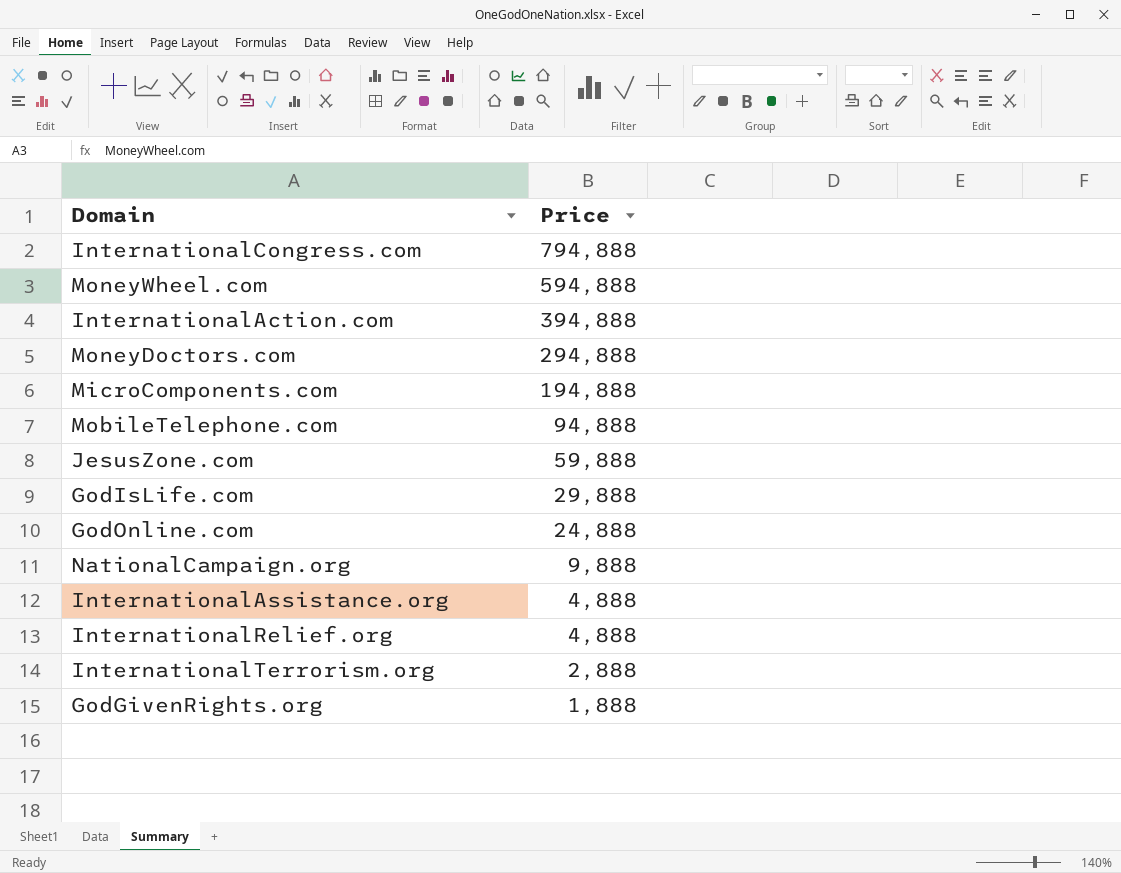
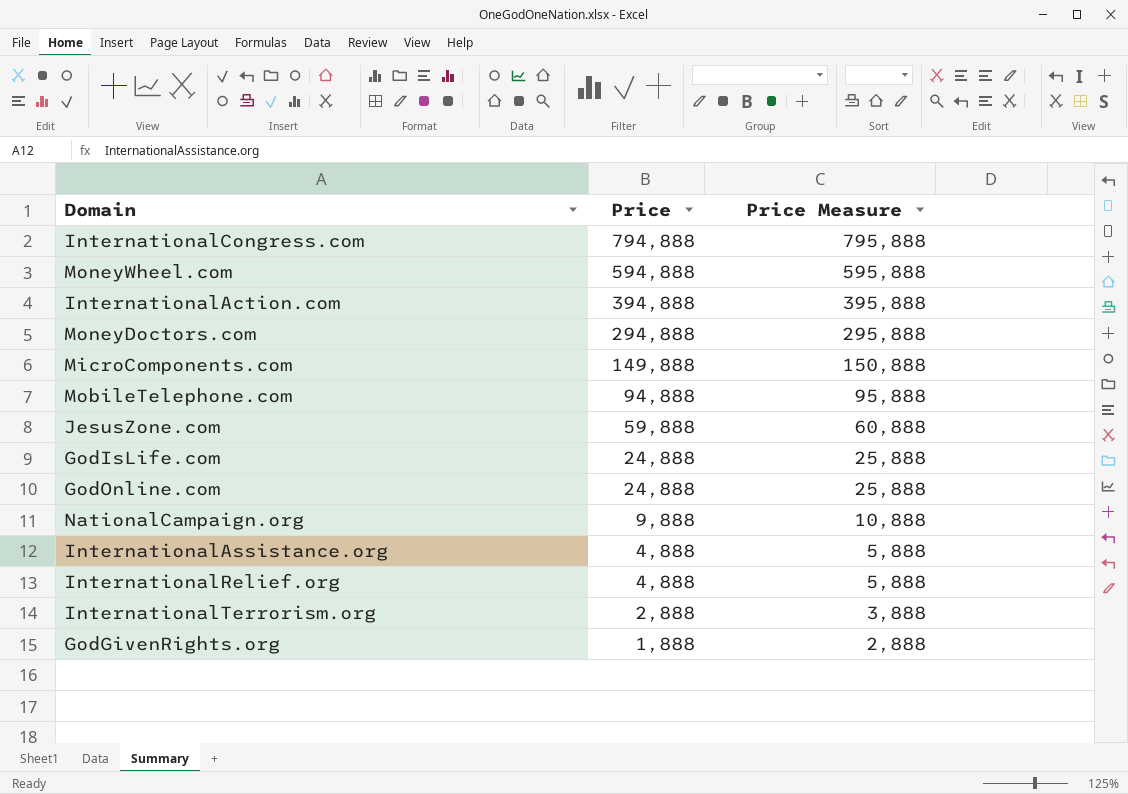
column Price Measure | formula: none -> [Price] + 1000
MicroComponents.com | Price: 194,888 -> 149,888
GodIsLife.com | Price: 29,888 -> 24,888

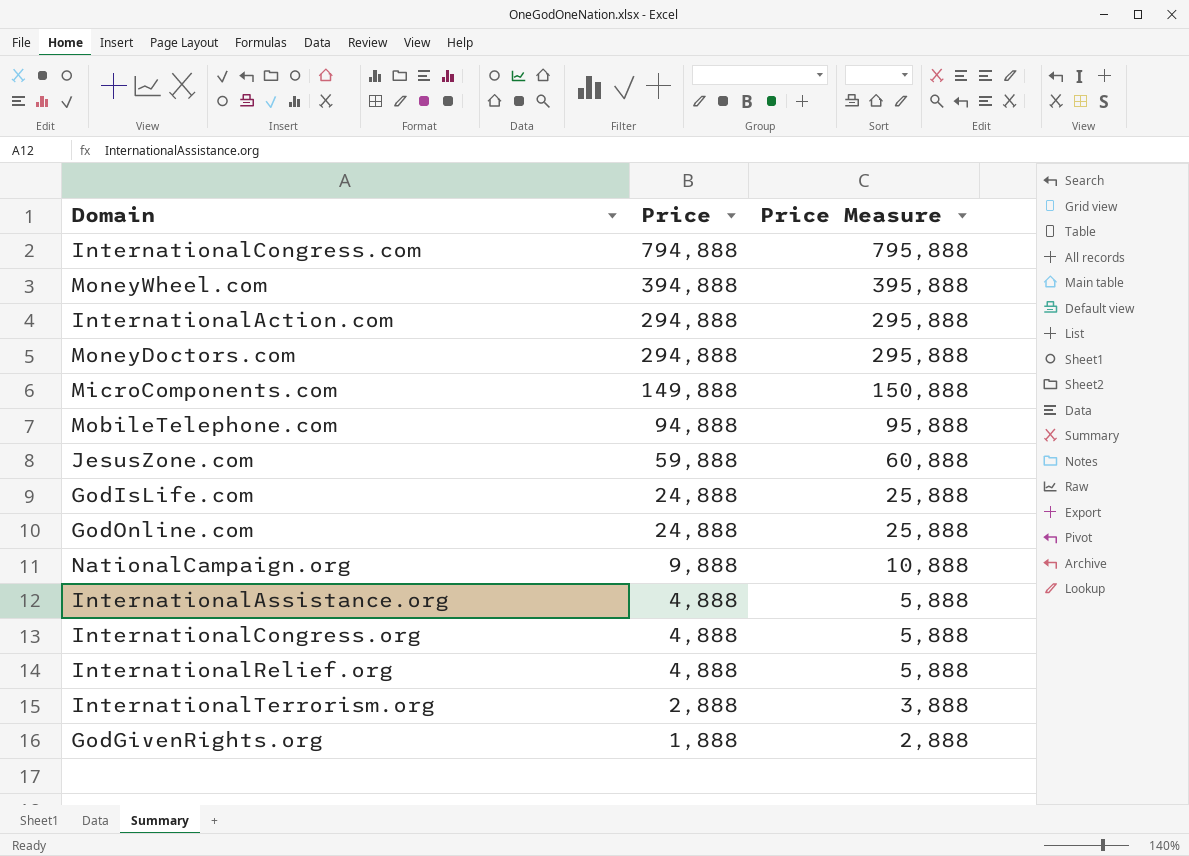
MoneyWheel.com | Price: 594,888 -> 394,888
MoneyWheel.com | Price Measure: 595,888 -> 395,888
InternationalAction.com | Price: 394,888 -> 294,888
InternationalAction.com | Price Measure: 395,888 -> 295,888
row InternationalCongress.org: none -> 4,888 | 5,888

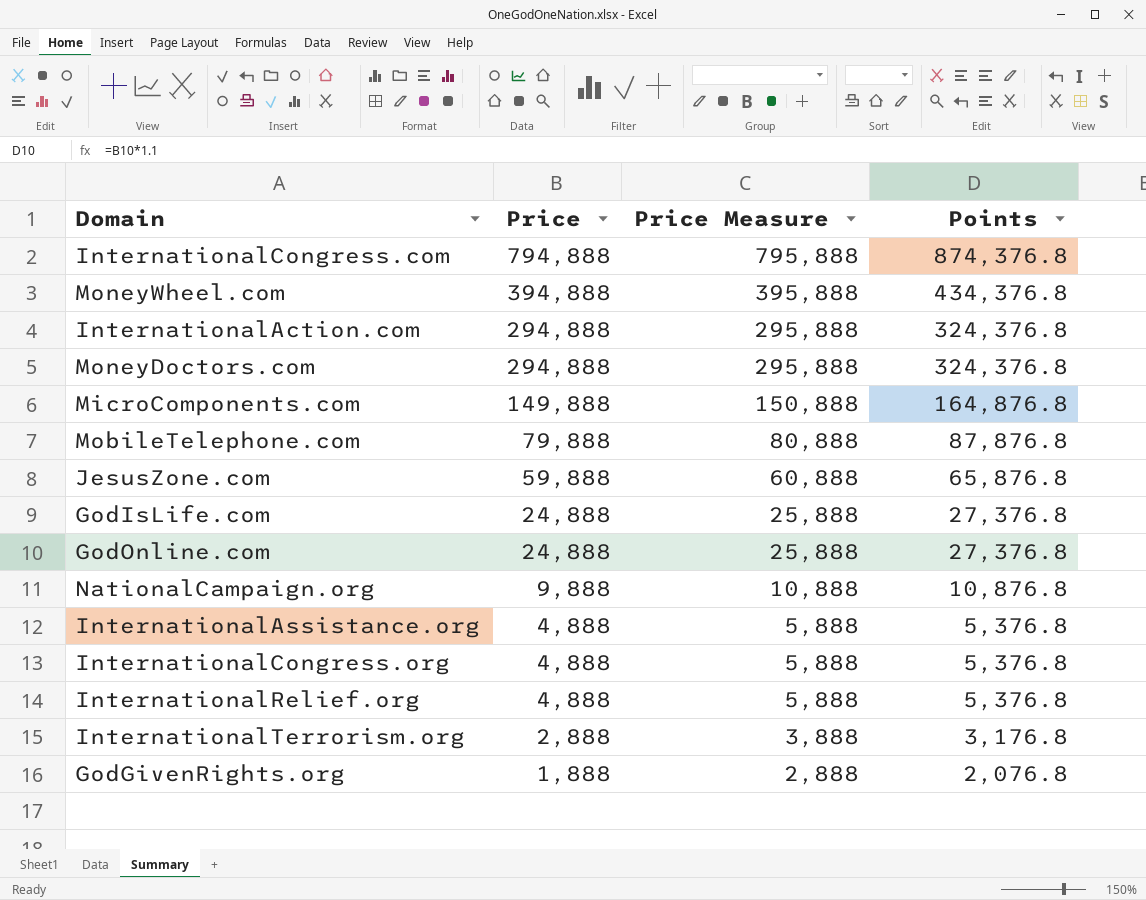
column Points | formula: none -> [Price] * 1.1
MobileTelephone.com | Price: 94,888 -> 79,888
MobileTelephone.com | Price Measure: 95,888 -> 80,888

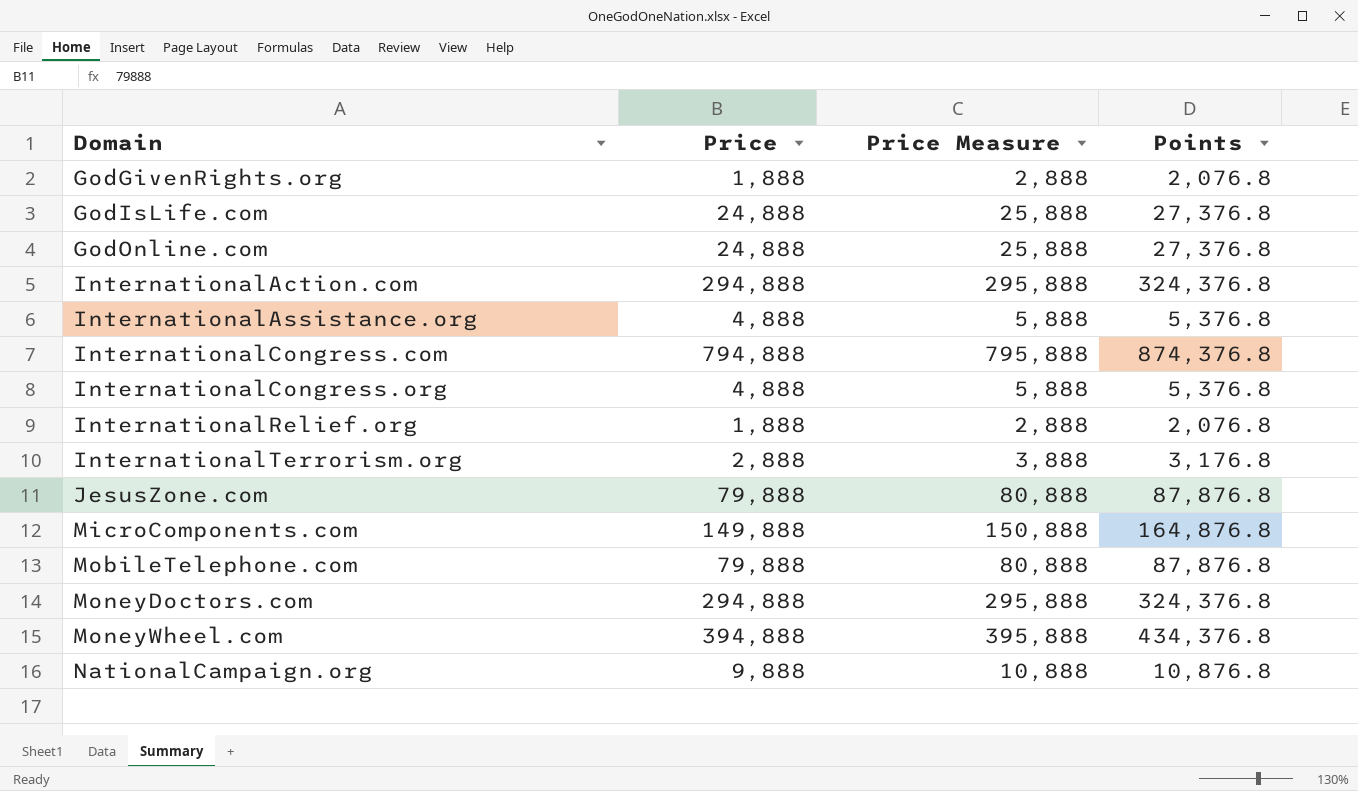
row order: Price descending -> Domain ascending
InternationalRelief.org | Price: 4,888 -> 1,888
InternationalRelief.org | Price Measure: 5,888 -> 2,888
InternationalRelief.org | Points: 5,376.8 -> 2,076.8
JesusZone.com | Price: 59,888 -> 79,888
JesusZone.com | Price Measure: 60,888 -> 80,888
JesusZone.com | Points: 65,876.8 -> 87,876.8

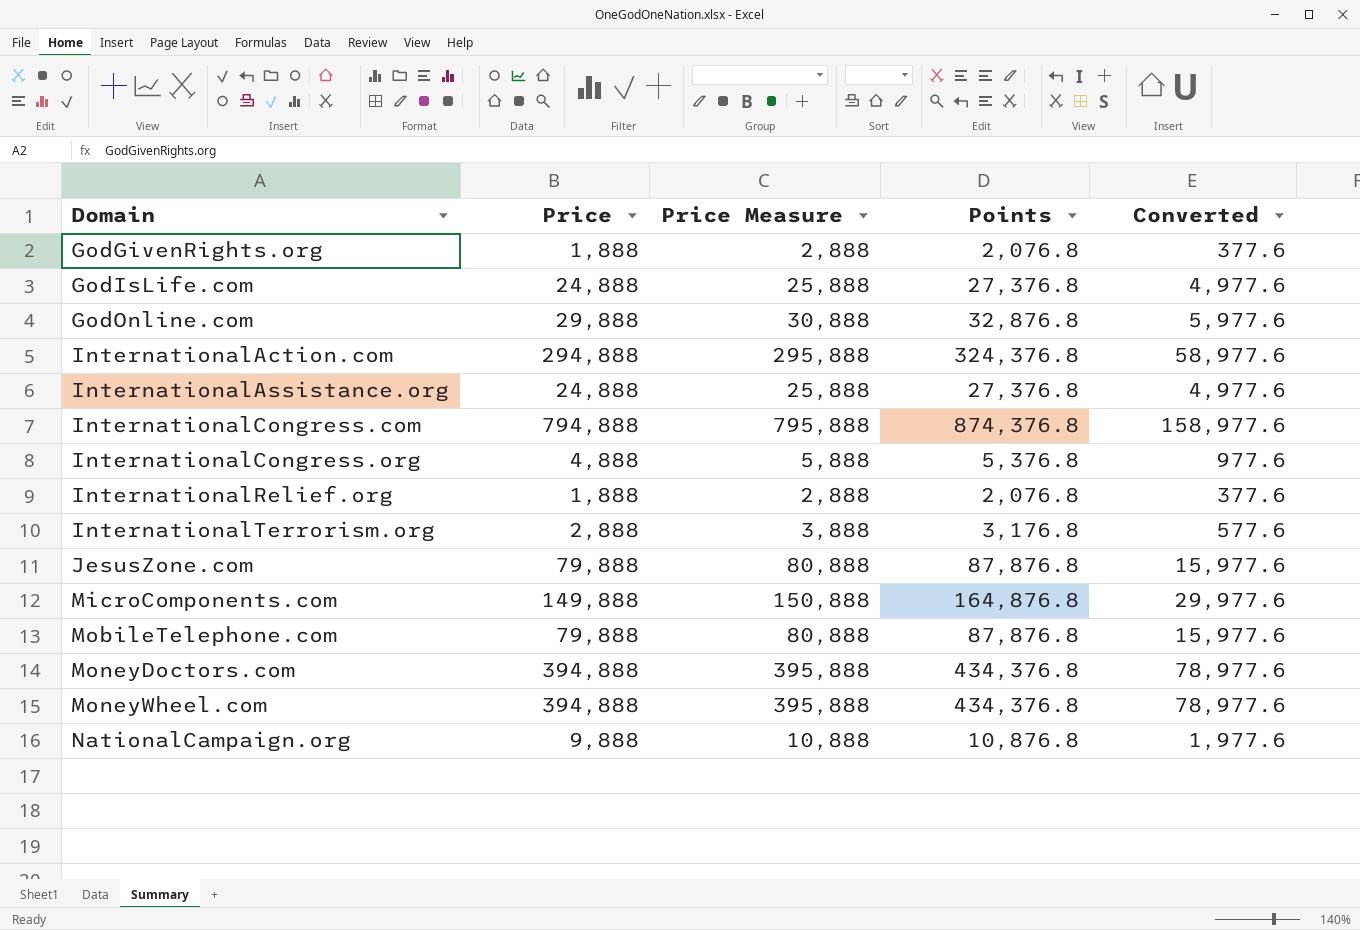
column Converted | formula: none -> [Price] * 0.2
GodOnline.com | Price: 24,888 -> 29,888
GodOnline.com | Price Measure: 25,888 -> 30,888
GodOnline.com | Points: 27,376.8 -> 32,876.8
InternationalAssistance.org | Price: 4,888 -> 24,888
InternationalAssistance.org | Price Measure: 5,888 -> 25,888
InternationalAssistance.org | Points: 5,376.8 -> 27,376.8
MoneyDoctors.com | Price: 294,888 -> 394,888
MoneyDoctors.com | Price Measure: 295,888 -> 395,888
MoneyDoctors.com | Points: 324,376.8 -> 434,376.8

